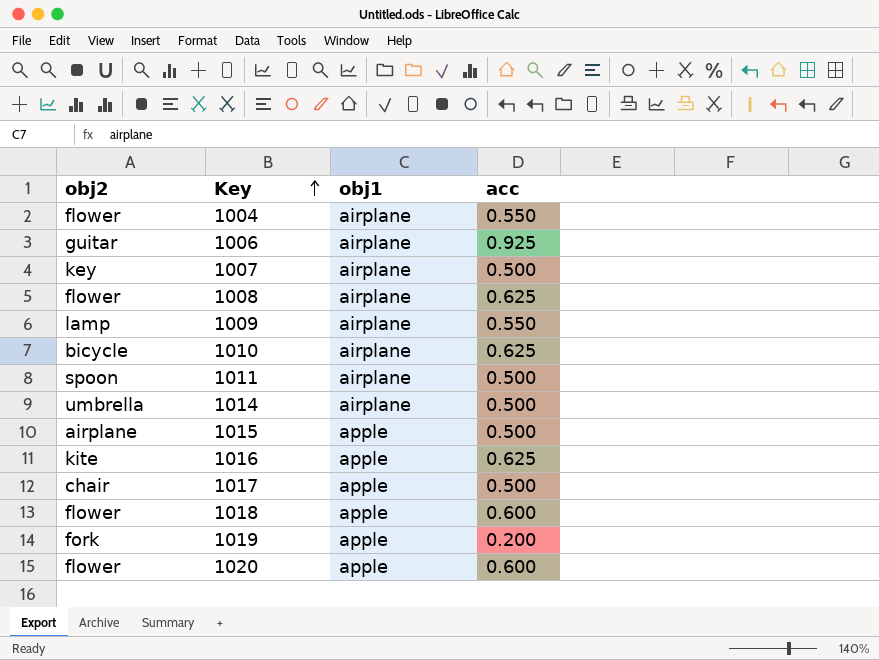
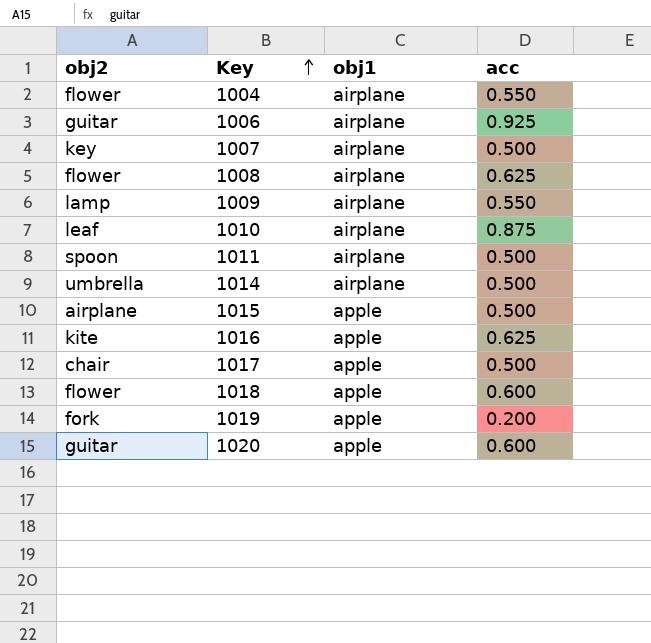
1010 | obj2: bicycle -> leaf
1010 | acc: 0.625 -> 0.875
1020 | obj2: flower -> guitar

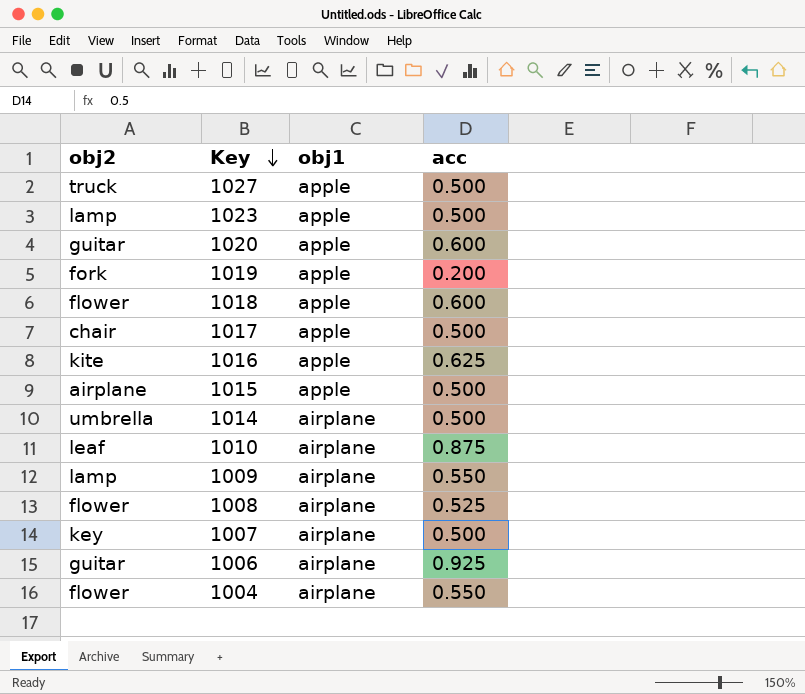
row order: Key ascending -> Key descending
row 1011: spoon | airplane | 0.500 -> none
row 1027: none -> truck | apple | 0.500
row 1023: none -> lamp | apple | 0.500
1008 | acc: 0.625 -> 0.525

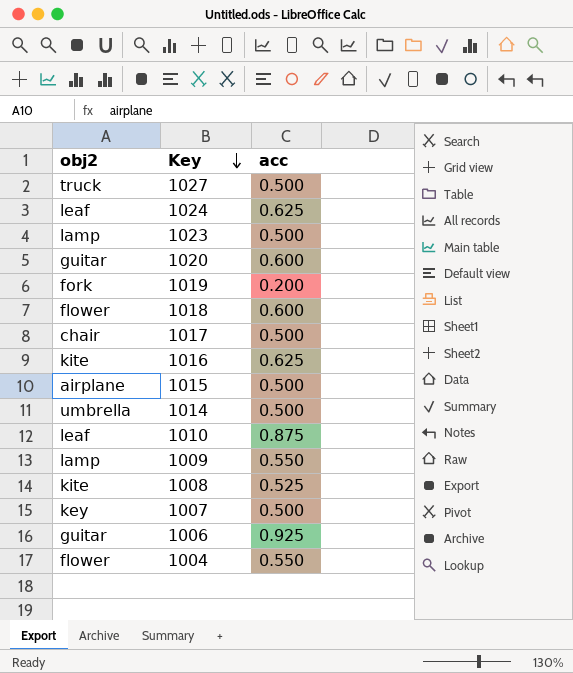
column obj1 | position: 3 -> none
row 1024: none -> leaf | 0.625
1008 | obj2: flower -> kite

